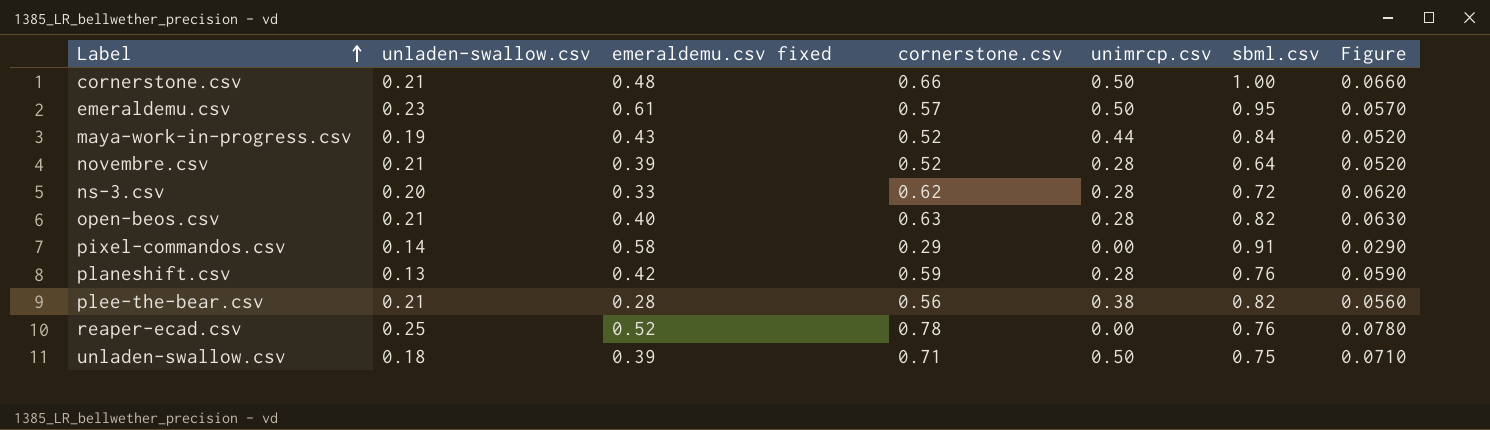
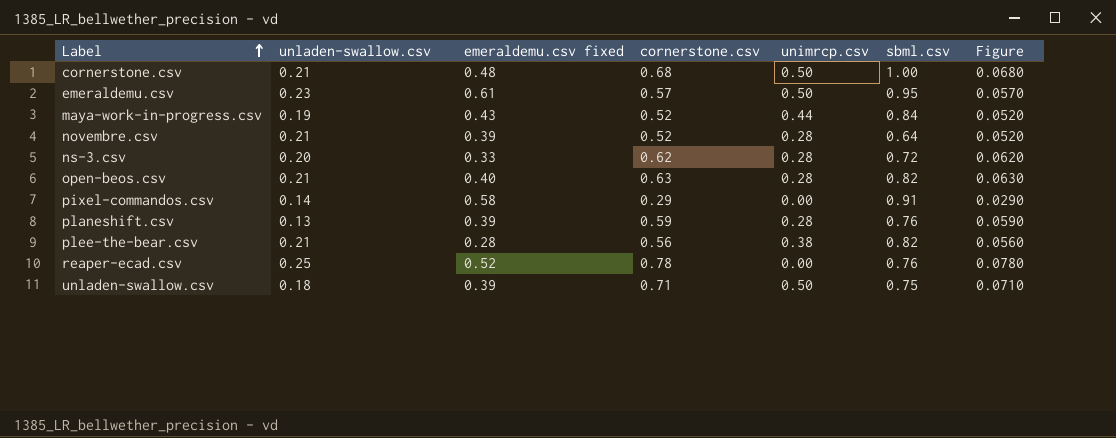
cornerstone.csv | cornerstone.csv: 0.66 -> 0.68
cornerstone.csv | Figure: 0.0660 -> 0.0680
planeshift.csv | emeraldemu.csv fixed: 0.42 -> 0.39

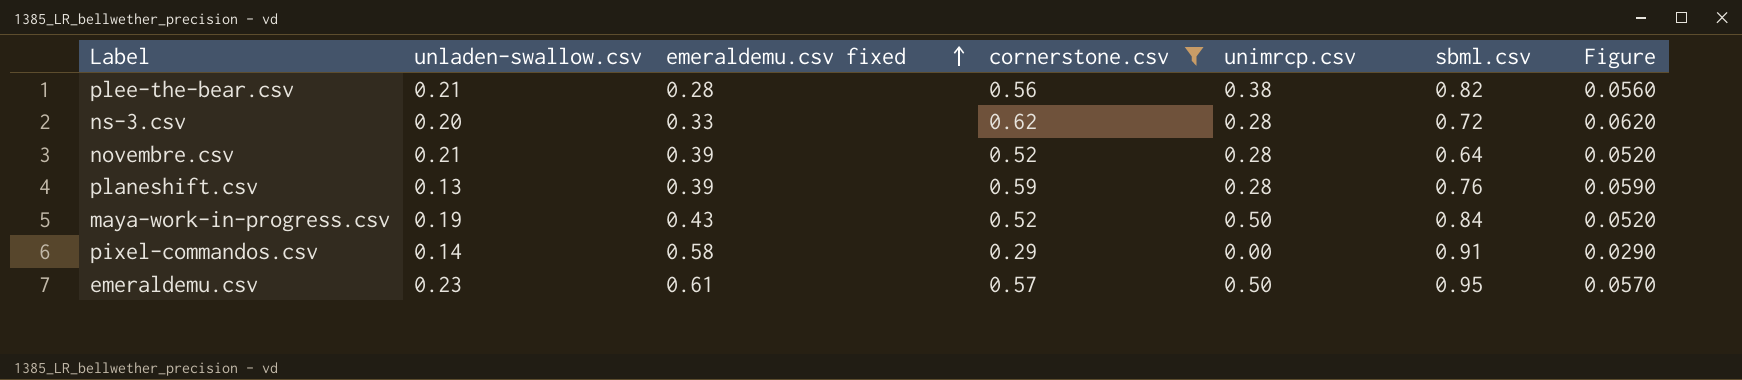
filter: none -> cornerstone.csv <= 0.62
row order: Label ascending -> emeraldemu.csv fixed ascending
maya-work-in-progress.csv | unimrcp.csv: 0.44 -> 0.50

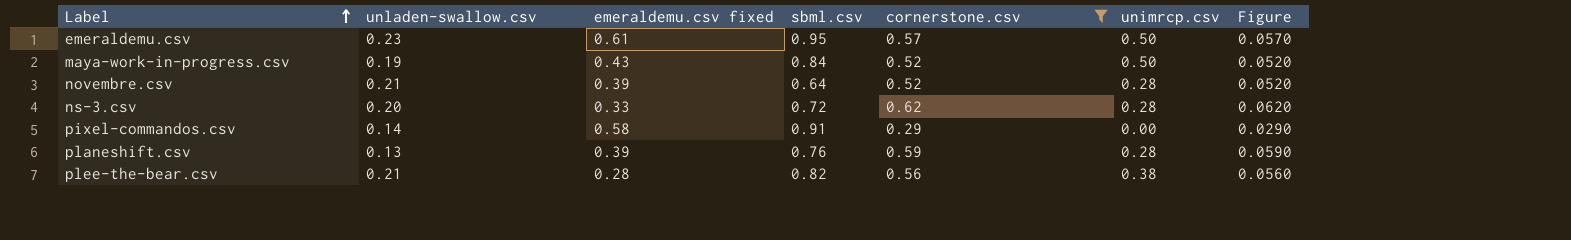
row order: emeraldemu.csv fixed ascending -> Label ascending
column sbml.csv | position: 6 -> 4

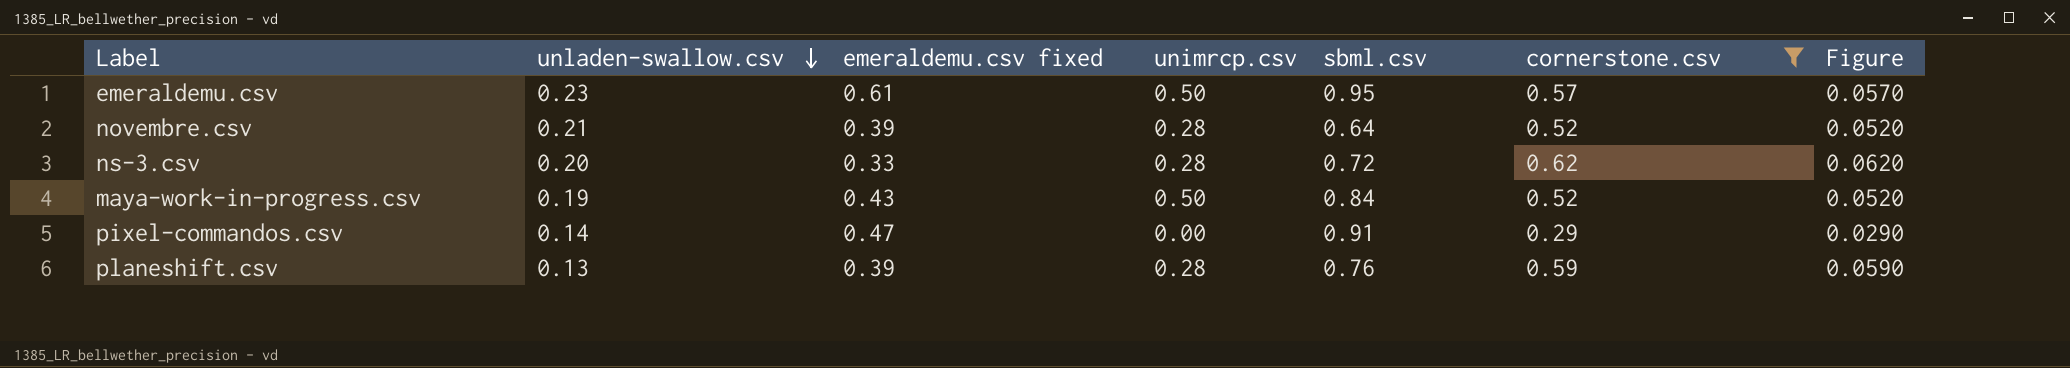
row order: Label ascending -> unladen-swallow.csv descending
column unimrcp.csv | position: 6 -> 4
row plee-the-bear.csv: 0.21 | 0.28 | 0.82 | 0.56 | 0.38 | 0.0560 -> none
pixel-commandos.csv | emeraldemu.csv fixed: 0.58 -> 0.47

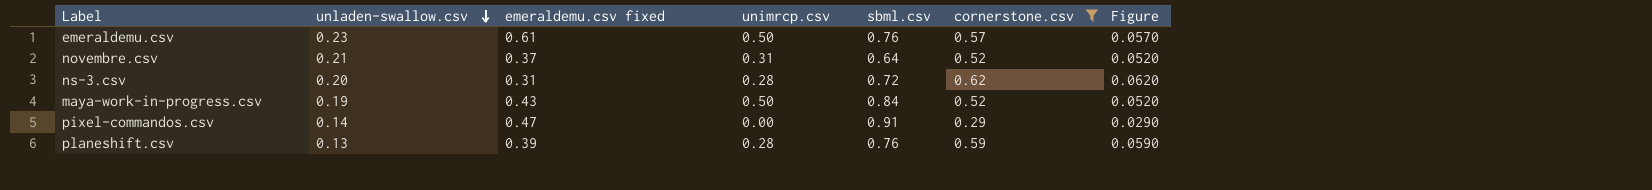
emeraldemu.csv | sbml.csv: 0.95 -> 0.76
novembre.csv | emeraldemu.csv fixed: 0.39 -> 0.37
novembre.csv | unimrcp.csv: 0.28 -> 0.31
ns-3.csv | emeraldemu.csv fixed: 0.33 -> 0.31

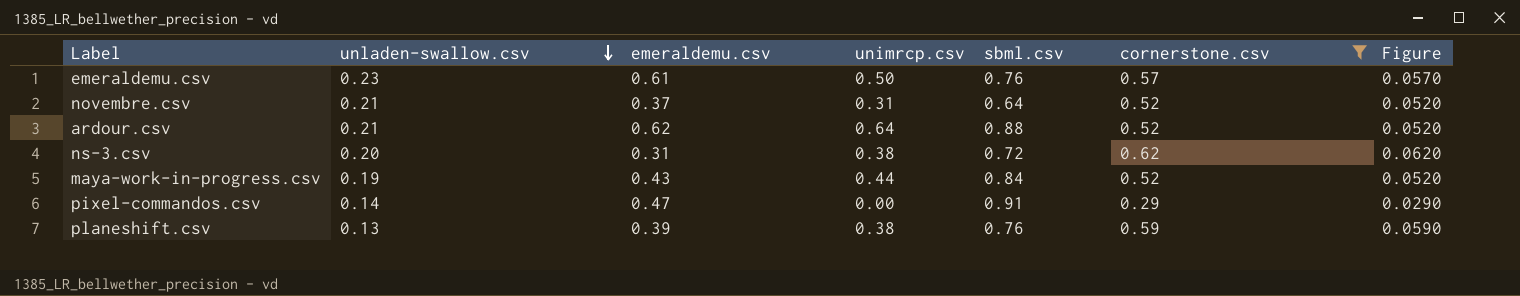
column name: emeraldemu.csv fixed -> emeraldemu.csv
row ardour.csv: none -> 0.21 | 0.62 | 0.64 | 0.88 | 0.52 | 0.0520
ns-3.csv | unimrcp.csv: 0.28 -> 0.38
maya-work-in-progress.csv | unimrcp.csv: 0.50 -> 0.44
planeshift.csv | unimrcp.csv: 0.28 -> 0.38

